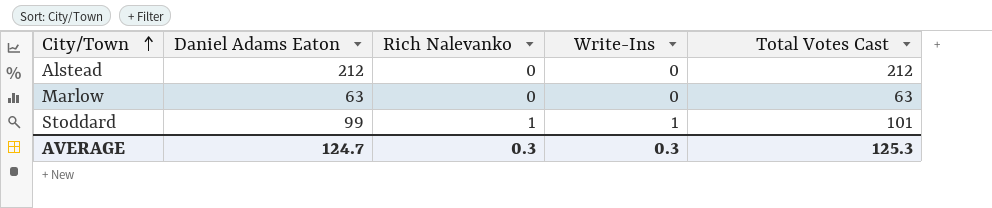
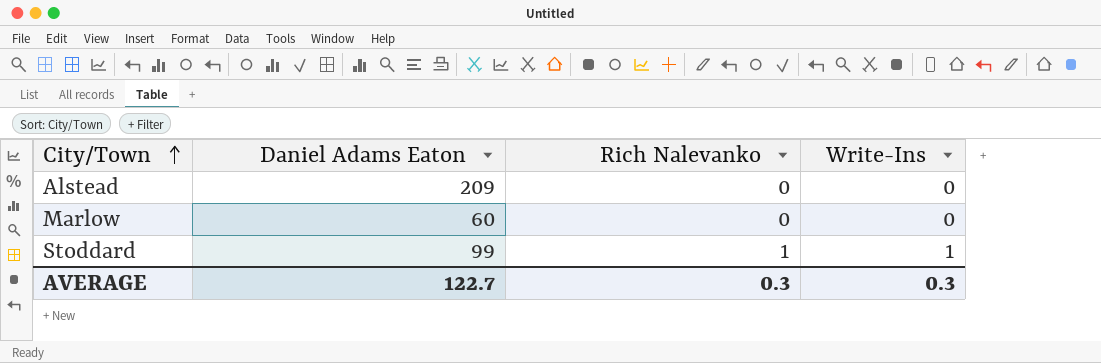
column Total Votes Cast | formula: [Daniel Adams Eaton] + [Rich Nalevanko] + [Write-Ins] -> none
Alstead | Daniel Adams Eaton: 212 -> 209
Marlow | Daniel Adams Eaton: 63 -> 60
AVERAGE | Daniel Adams Eaton: 124.7 -> 122.7

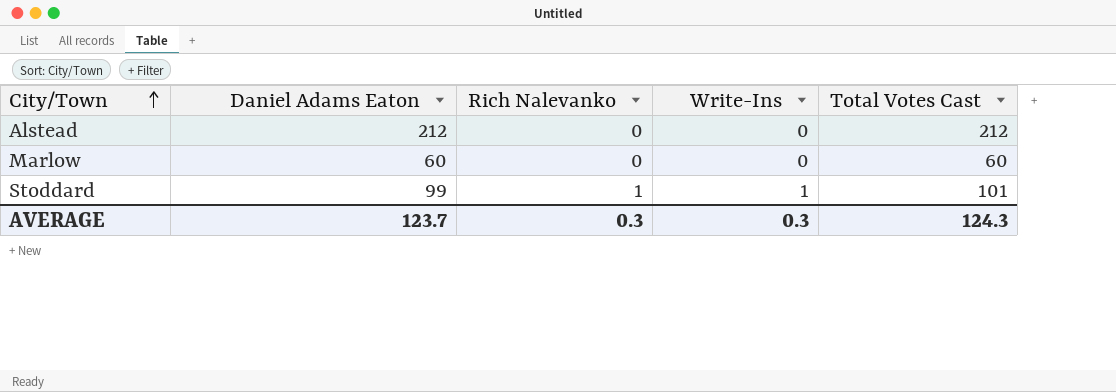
column Total Votes Cast | formula: none -> [Daniel Adams Eaton] + [Rich Nalevanko] + [Write-Ins]
Alstead | Daniel Adams Eaton: 209 -> 212
AVERAGE | Daniel Adams Eaton: 122.7 -> 123.7

